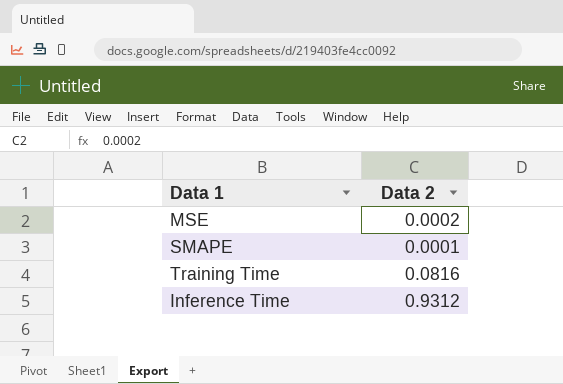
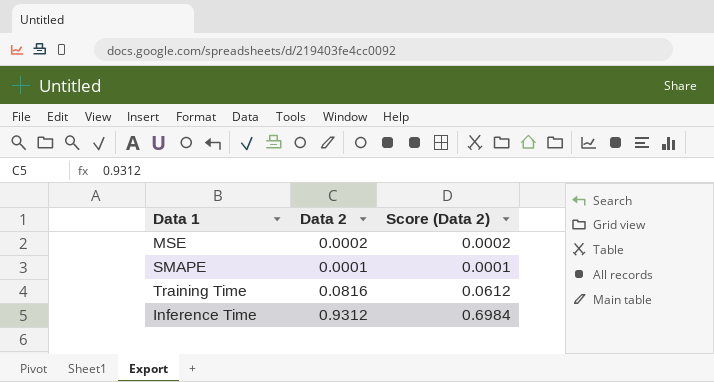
column Score (Data 2) | formula: none -> [Data 2] * 0.75

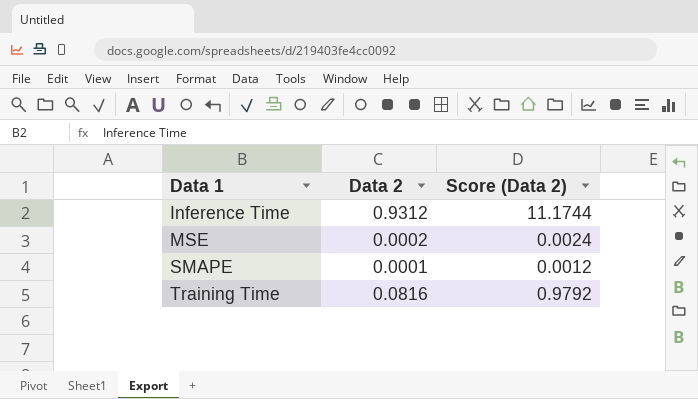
row order: none -> Data 1 ascending
column Score (Data 2) | formula: [Data 2] * 0.75 -> [Data 2] * 12

